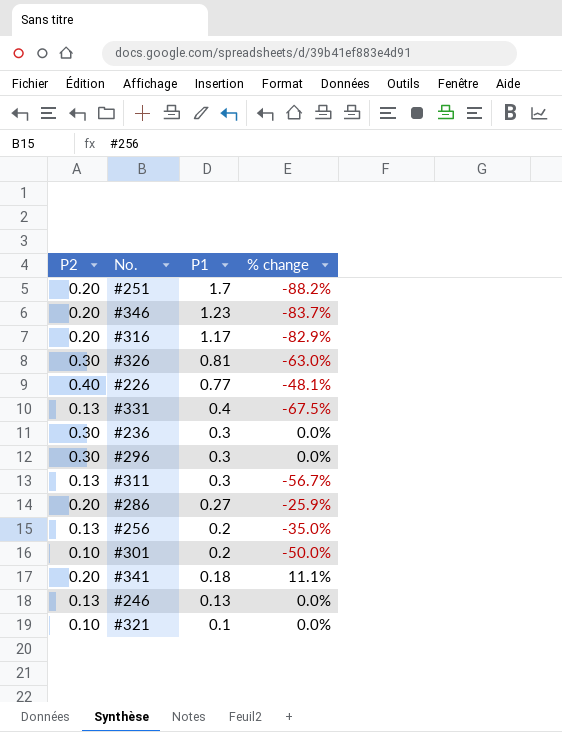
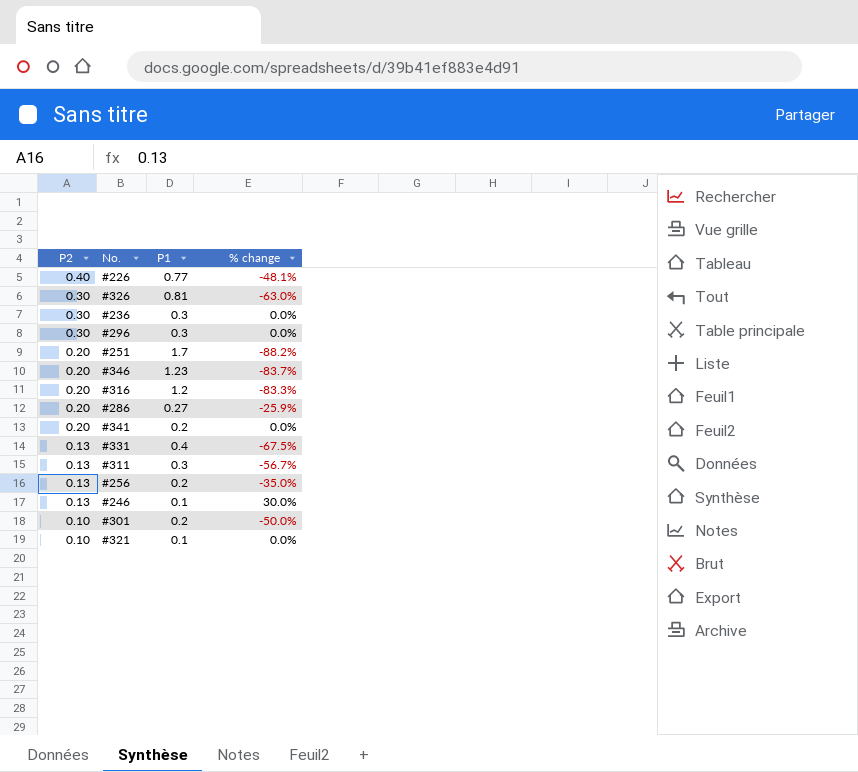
row order: P1 descending -> P2 descending
#316 | P1: 1.17 -> 1.2
#316 | % change: -82.9% -> -83.3%
#341 | P1: 0.18 -> 0.2
#341 | % change: 11.1% -> 0.0%
#246 | P1: 0.13 -> 0.1
#246 | % change: 0.0% -> 30.0%

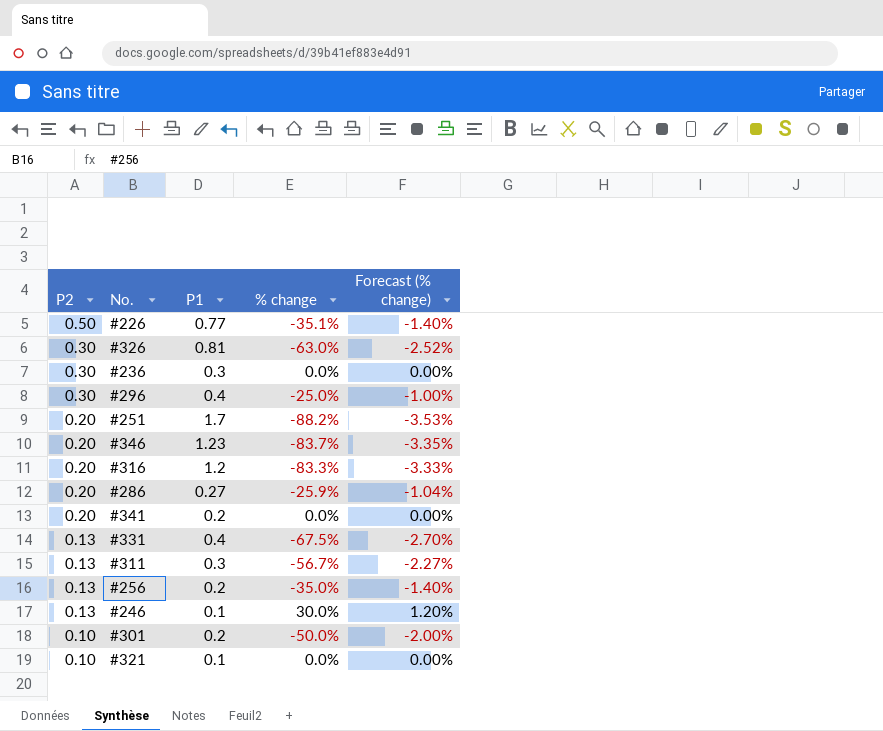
column Forecast (% change) | formula: none -> [% change] * 0.04
#226 | P2: 0.40 -> 0.50
#226 | % change: -48.1% -> -35.1%
#296 | P1: 0.3 -> 0.4
#296 | % change: 0.0% -> -25.0%

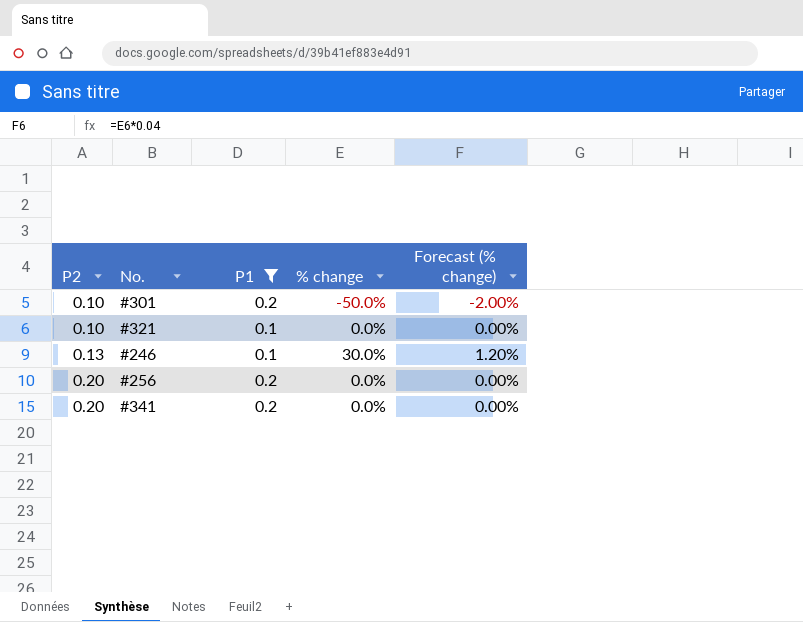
filter: none -> P1 <= 0.2
row order: P2 descending -> P2 ascending
#256 | P2: 0.13 -> 0.20
#256 | % change: -35.0% -> 0.0%
#256 | Forecast (% change): -1.40% -> 0.00%

